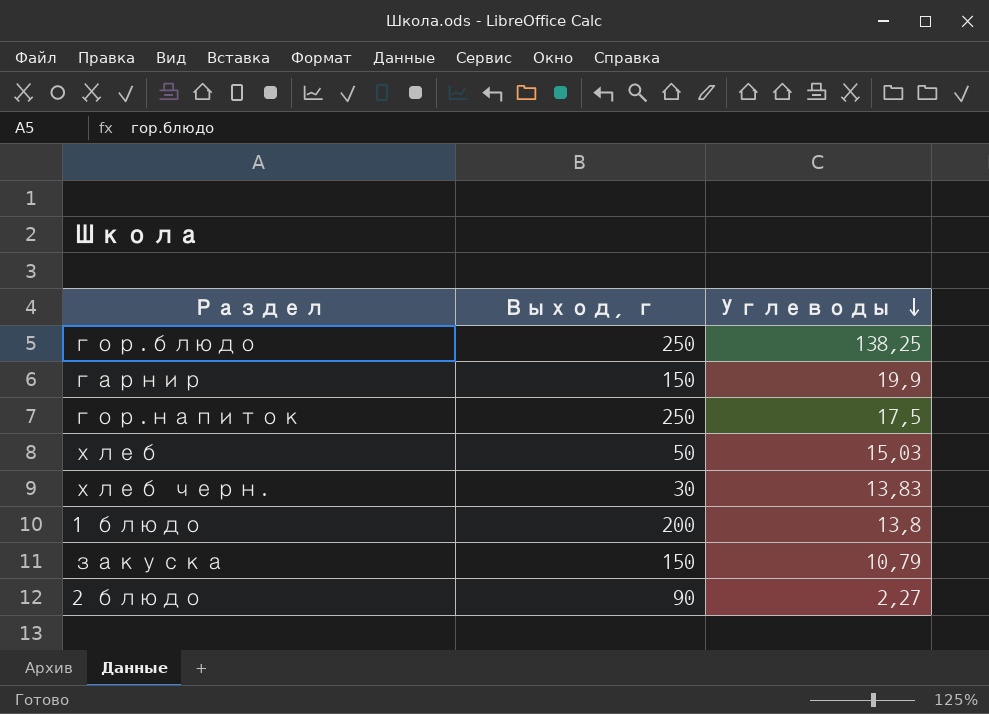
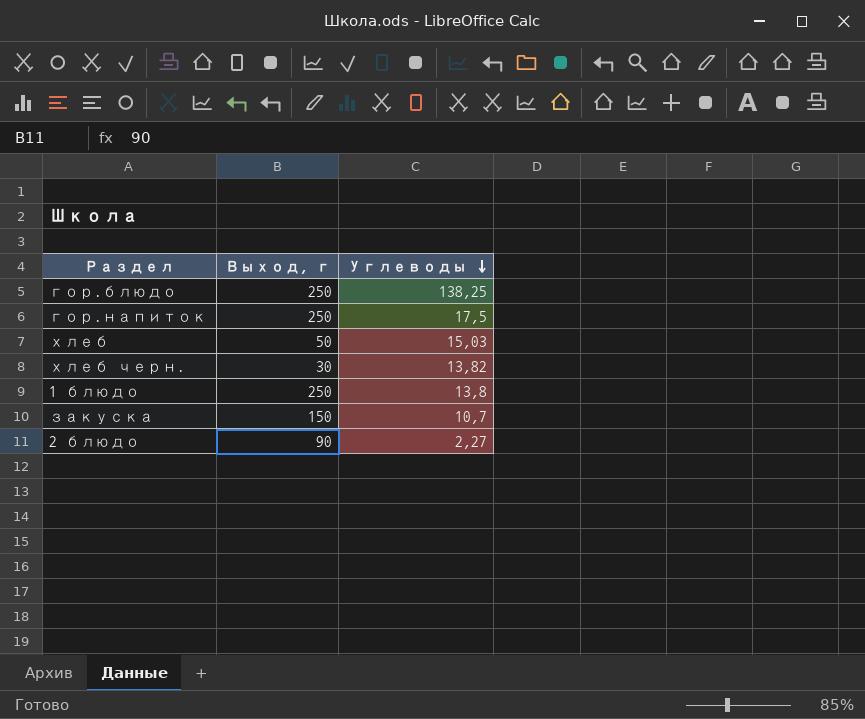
row гарнир: 150 | 19,9 -> none
хлеб черн. | Углеводы: 13,83 -> 13,82
1 блюдо | Выход, г: 200 -> 250
закуска | Углеводы: 10,79 -> 10,7

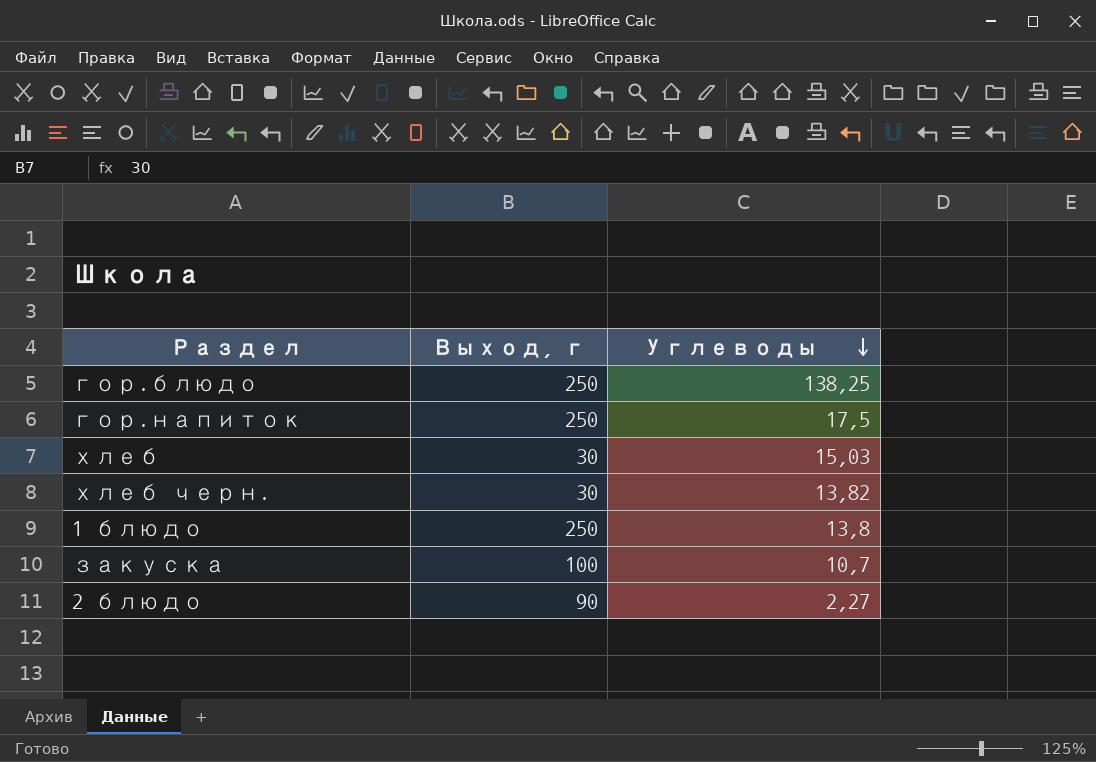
хлеб | Выход, г: 50 -> 30
закуска | Выход, г: 150 -> 100

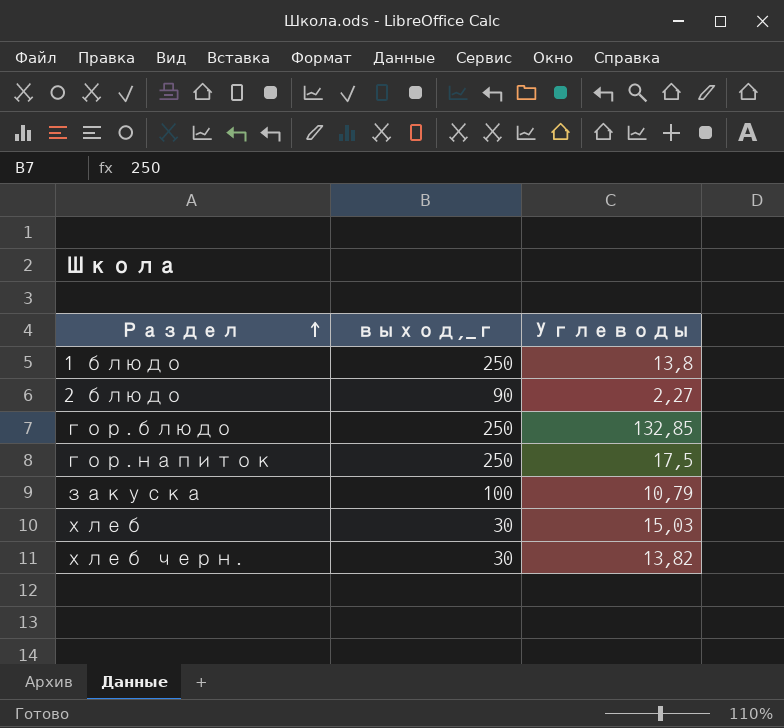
row order: Углеводы descending -> Раздел ascending
column name: Выход, г -> выход,_г
гор.блюдо | Углеводы: 138,25 -> 132,85
закуска | Углеводы: 10,7 -> 10,79

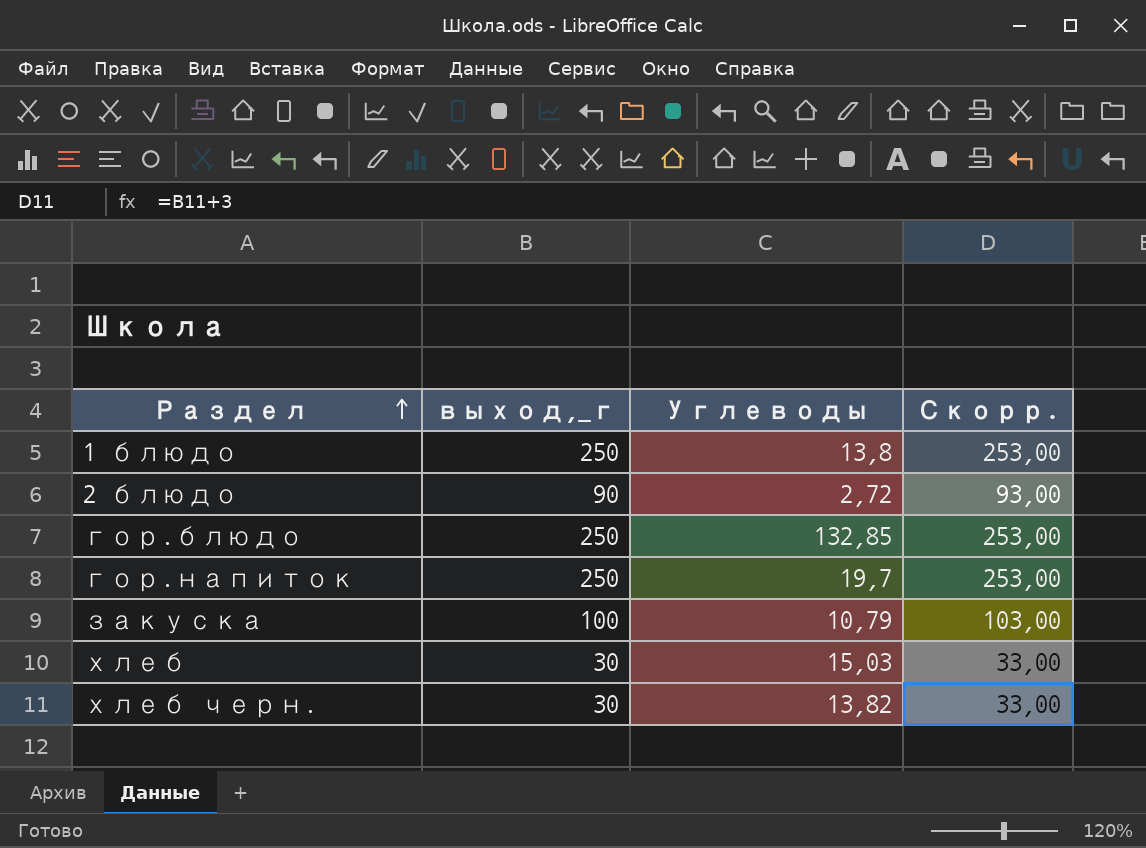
column Скорр. | formula: none -> [выход,_г] + 3
2 блюдо | Углеводы: 2,27 -> 2,72
гор.напиток | Углеводы: 17,5 -> 19,7

